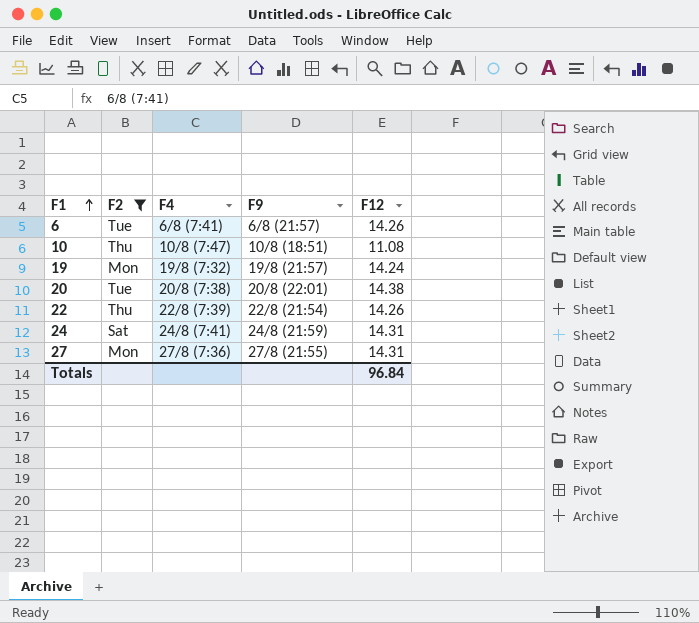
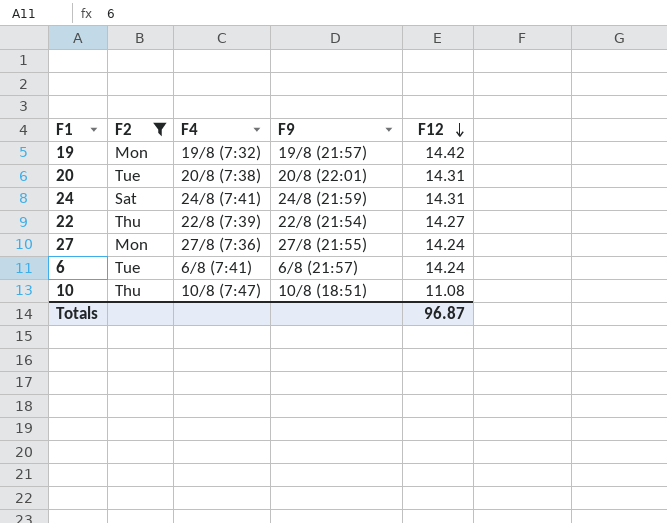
row order: F1 ascending -> F12 descending
19 | F12: 14.24 -> 14.42
20 | F12: 14.38 -> 14.31
22 | F12: 14.26 -> 14.27
27 | F12: 14.31 -> 14.24
6 | F12: 14.26 -> 14.24
Totals | F12: 96.84 -> 96.87

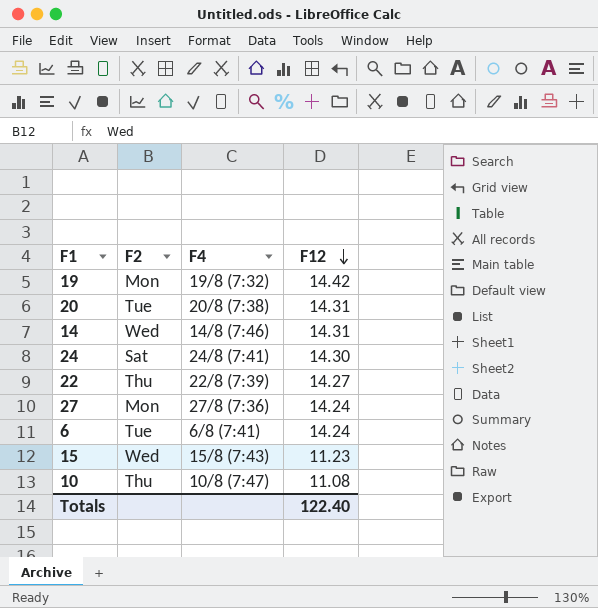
filter: F2 != Wed -> none
column F9 | position: 4 -> none
24 | F12: 14.31 -> 14.30
Totals | F12: 96.87 -> 122.40

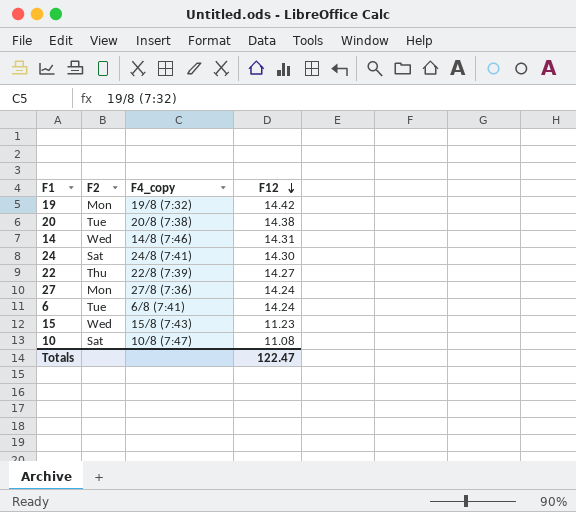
column name: F4 -> F4_copy
20 | F12: 14.31 -> 14.38
10 | F2: Thu -> Sat
Totals | F12: 122.40 -> 122.47

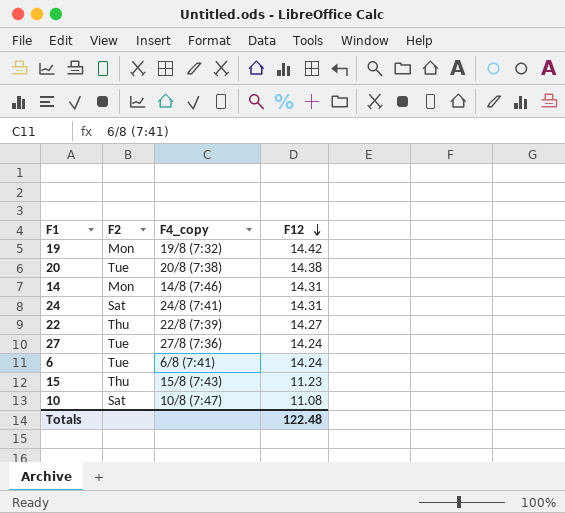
14 | F2: Wed -> Mon
24 | F12: 14.30 -> 14.31
27 | F2: Mon -> Tue
15 | F2: Wed -> Thu
Totals | F12: 122.47 -> 122.48

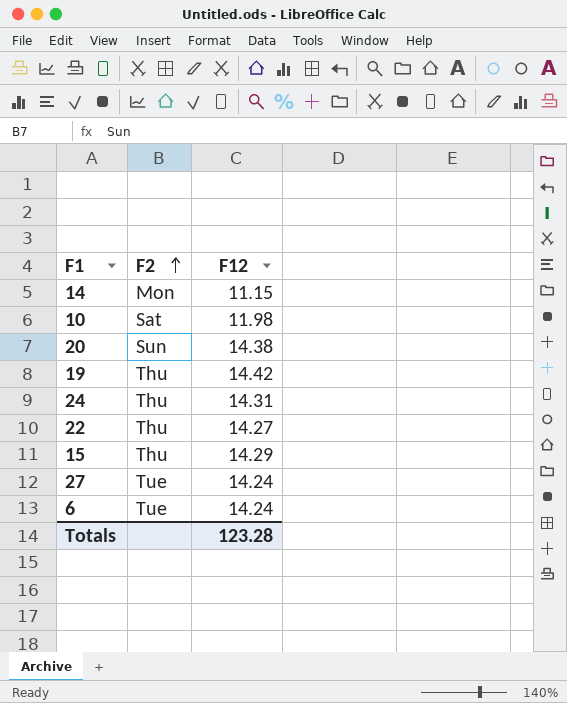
row order: F12 descending -> F2 ascending
column F4_copy | position: 3 -> none
14 | F12: 14.31 -> 11.15
10 | F12: 11.08 -> 11.98
20 | F2: Tue -> Sun
19 | F2: Mon -> Thu
24 | F2: Sat -> Thu
15 | F12: 11.23 -> 14.29
Totals | F12: 122.48 -> 123.28

